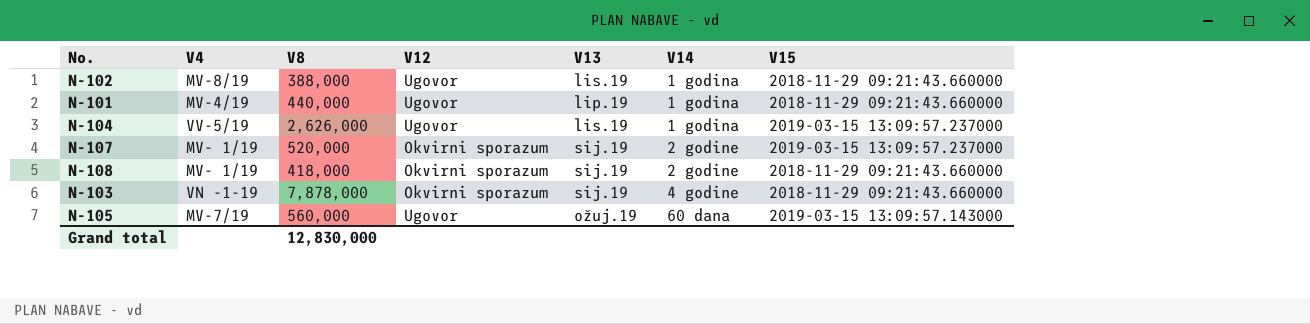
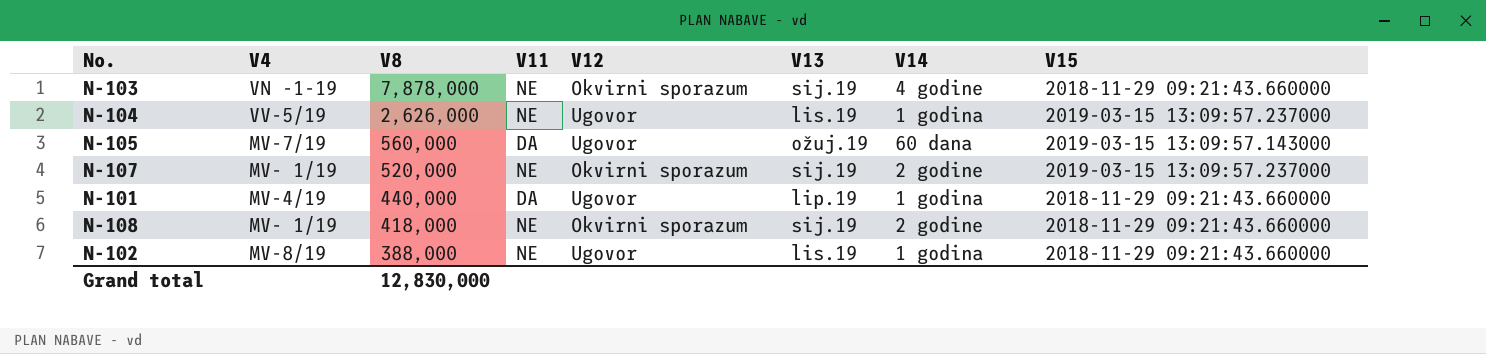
row order: V14 ascending -> V8 descending
column V11 | position: none -> 4

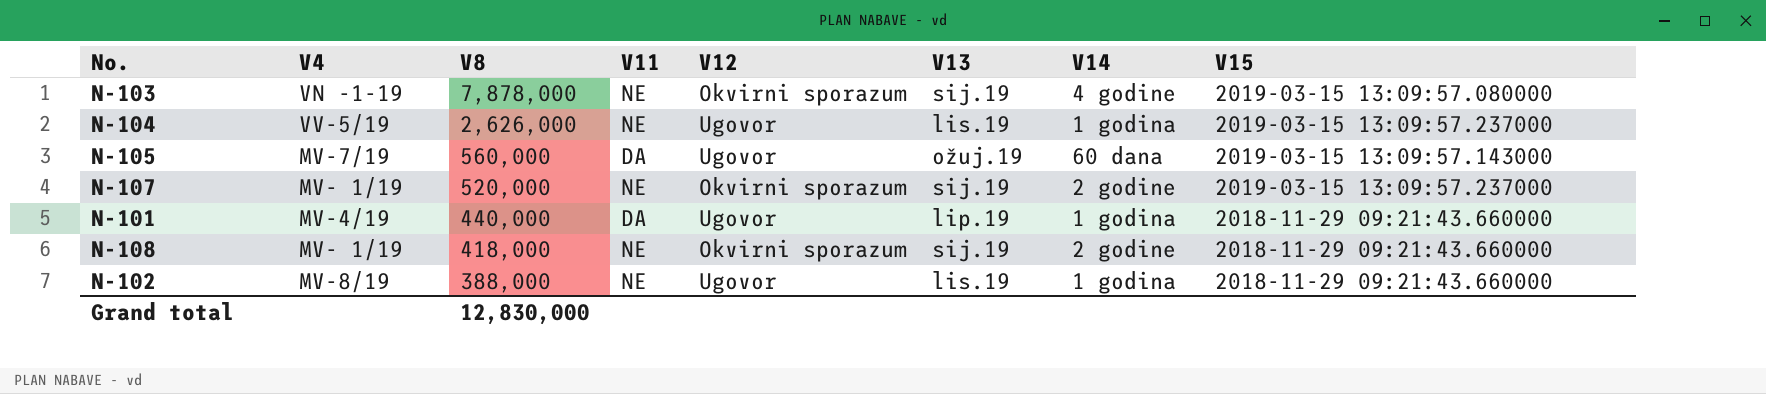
N-103 | V15: 2018-11-29 09:21:43.660000 -> 2019-03-15 13:09:57.080000

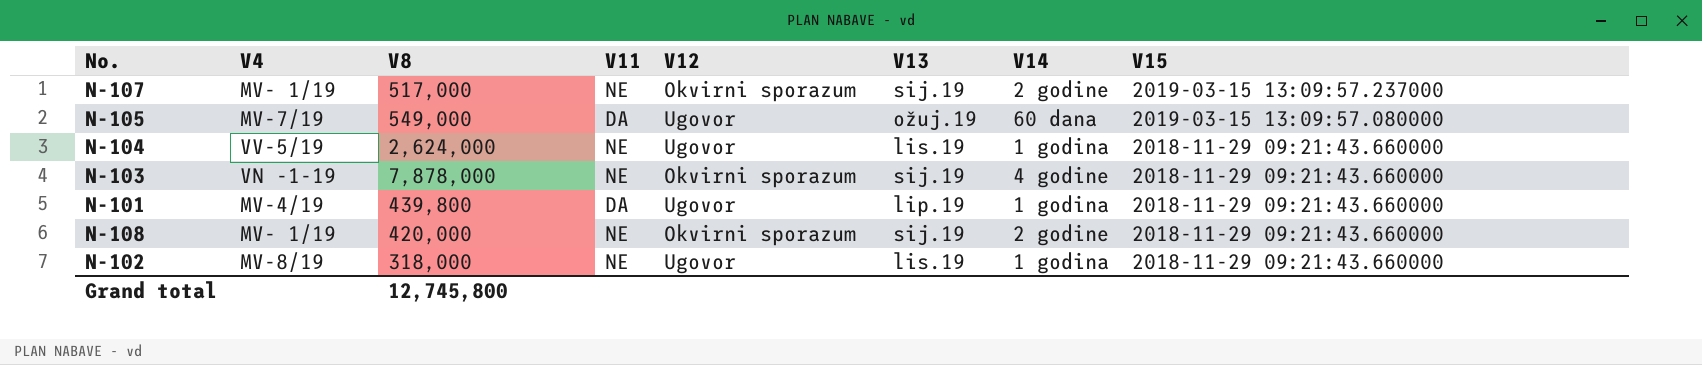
row order: V8 descending -> V15 descending
N-107 | V8: 520,000 -> 517,000
N-105 | V8: 560,000 -> 549,000
N-105 | V15: 2019-03-15 13:09:57.143000 -> 2019-03-15 13:09:57.080000
N-104 | V8: 2,626,000 -> 2,624,000
N-104 | V15: 2019-03-15 13:09:57.237000 -> 2018-11-29 09:21:43.660000
N-103 | V15: 2019-03-15 13:09:57.080000 -> 2018-11-29 09:21:43.660000
N-101 | V8: 440,000 -> 439,800
N-108 | V8: 418,000 -> 420,000
N-102 | V8: 388,000 -> 318,000
Grand total | V8: 12,830,000 -> 12,745,800

